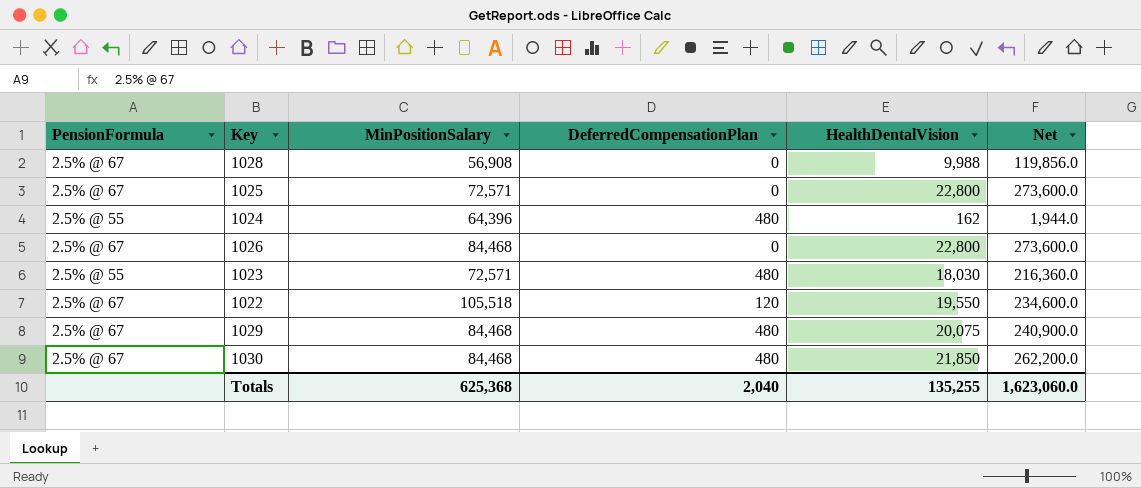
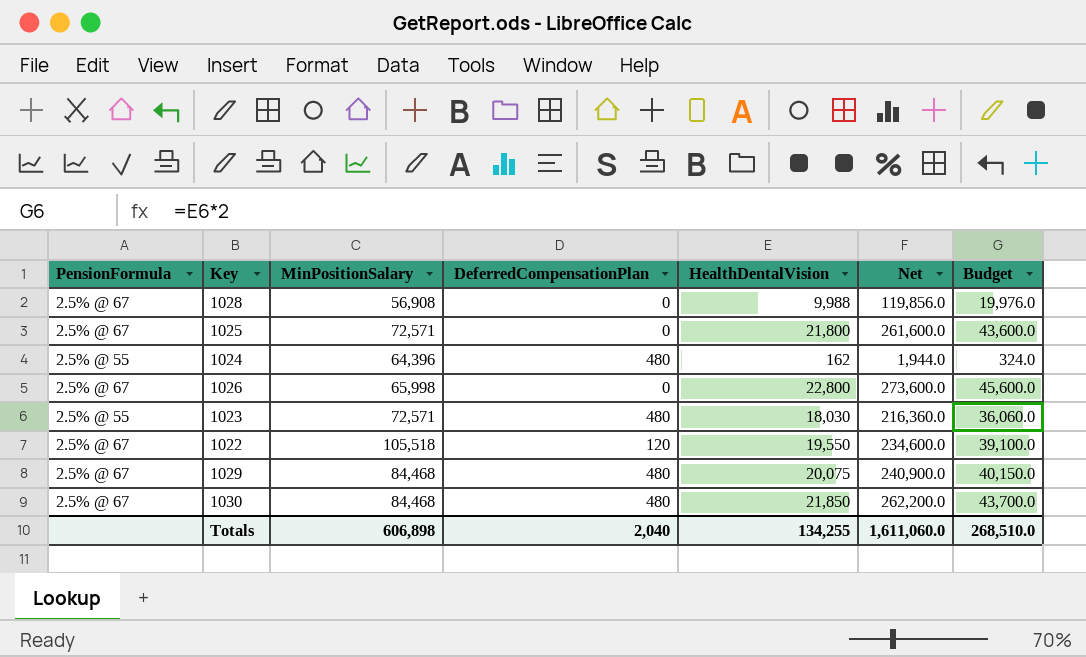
column Budget | formula: none -> [HealthDentalVision] * 2
1025 | HealthDentalVision: 22,800 -> 21,800
1025 | Net: 273,600.0 -> 261,600.0
1026 | MinPositionSalary: 84,468 -> 65,998
Totals | MinPositionSalary: 625,368 -> 606,898
Totals | HealthDentalVision: 135,255 -> 134,255
Totals | Net: 1,623,060.0 -> 1,611,060.0

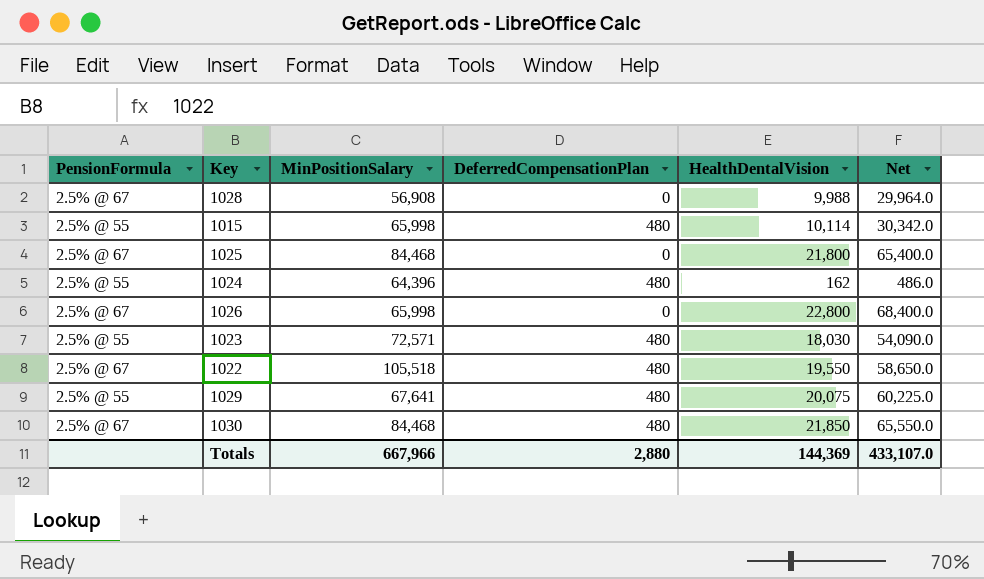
column Budget | formula: [HealthDentalVision] * 2 -> none
column Net | formula: [HealthDentalVision] * 12 -> [HealthDentalVision] * 3
row 1015: none -> 2.5% @ 55 | 65,998 | 480 | 10,114 | 30,342.0
1025 | MinPositionSalary: 72,571 -> 84,468
1022 | DeferredCompensationPlan: 120 -> 480
1029 | PensionFormula: 2.5% @ 67 -> 2.5% @ 55
1029 | MinPositionSalary: 84,468 -> 67,641
Totals | MinPositionSalary: 606,898 -> 667,966
Totals | DeferredCompensationPlan: 2,040 -> 2,880
Totals | HealthDentalVision: 134,255 -> 144,369
Totals | Net: 1,611,060.0 -> 433,107.0

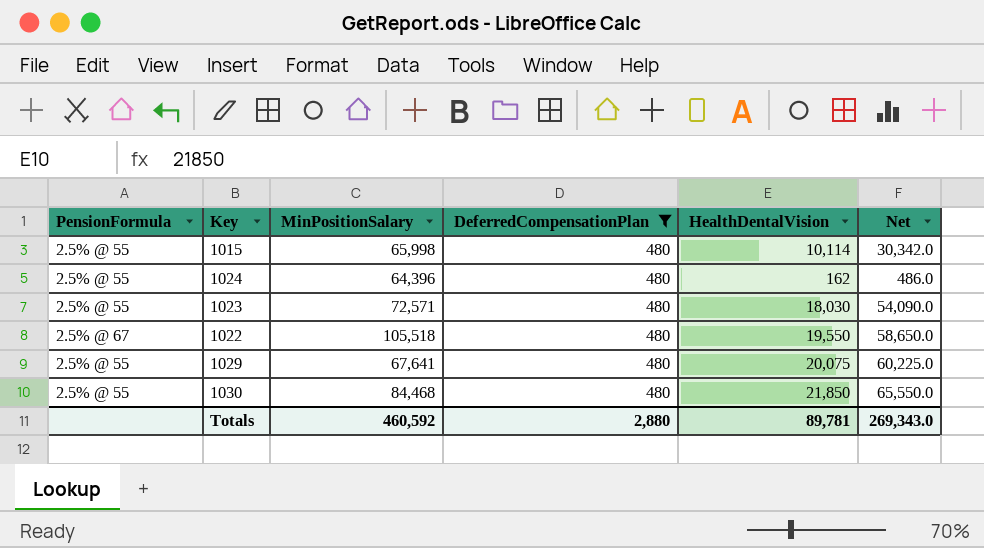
filter: none -> DeferredCompensationPlan = 480
1030 | PensionFormula: 2.5% @ 67 -> 2.5% @ 55
Totals | MinPositionSalary: 667,966 -> 460,592
Totals | HealthDentalVision: 144,369 -> 89,781
Totals | Net: 433,107.0 -> 269,343.0

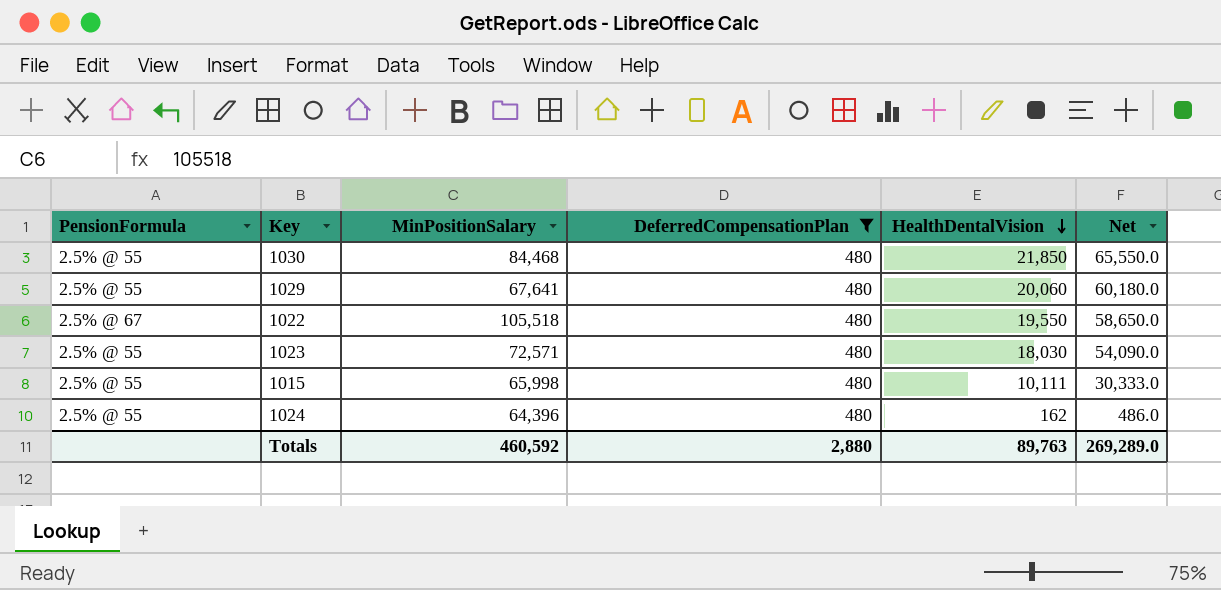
row order: none -> HealthDentalVision descending
1029 | HealthDentalVision: 20,075 -> 20,060
1029 | Net: 60,225.0 -> 60,180.0
1015 | HealthDentalVision: 10,114 -> 10,111
1015 | Net: 30,342.0 -> 30,333.0
Totals | HealthDentalVision: 89,781 -> 89,763
Totals | Net: 269,343.0 -> 269,289.0

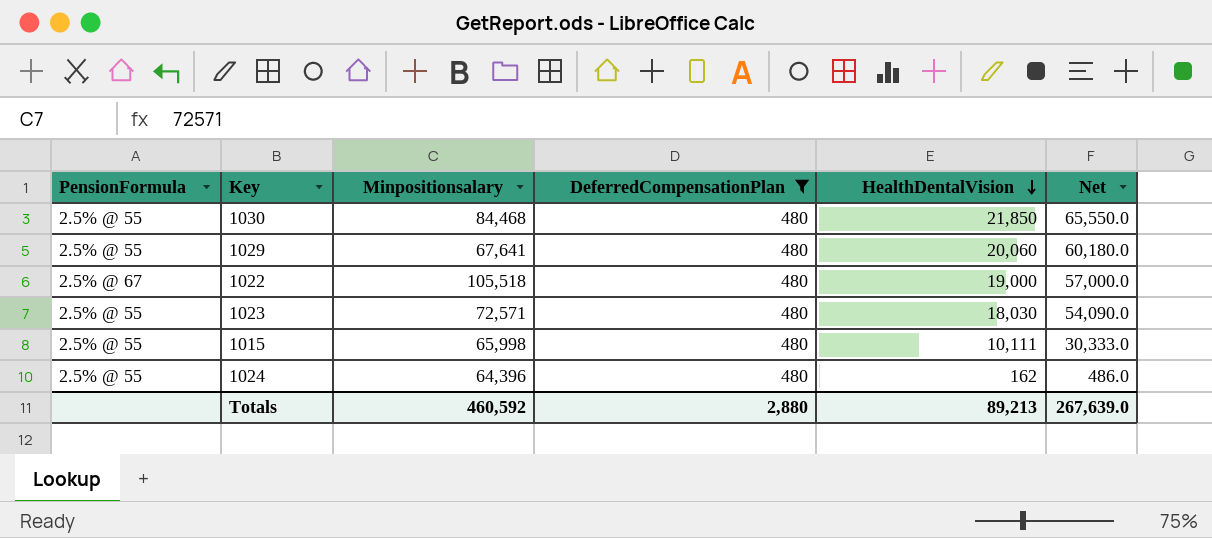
column name: MinPositionSalary -> Minpositionsalary
1022 | HealthDentalVision: 19,550 -> 19,000
1022 | Net: 58,650.0 -> 57,000.0
Totals | HealthDentalVision: 89,763 -> 89,213
Totals | Net: 269,289.0 -> 267,639.0

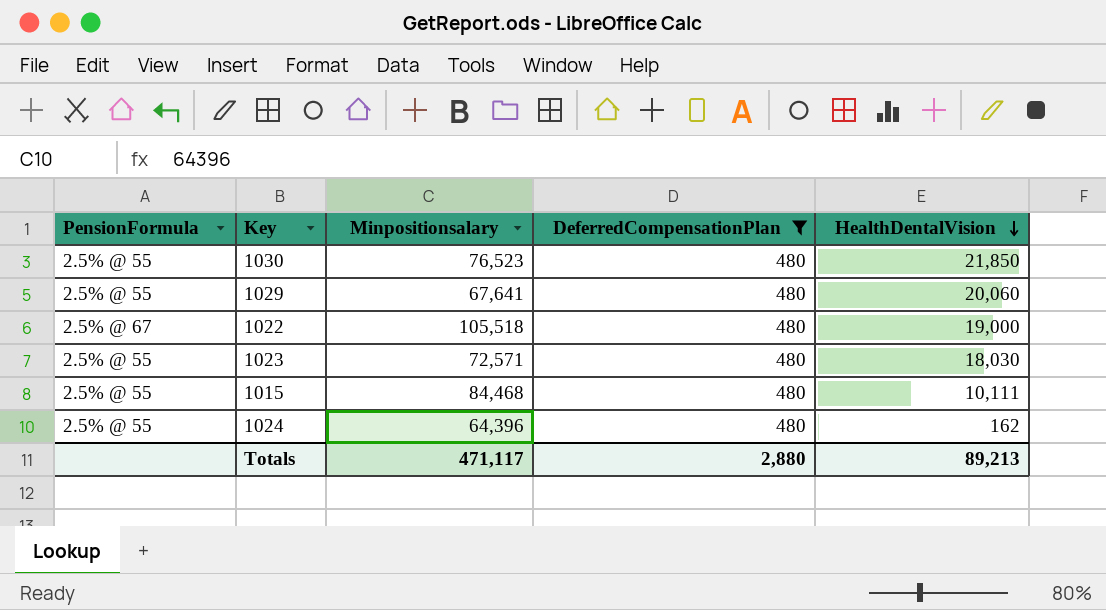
column Net | formula: [HealthDentalVision] * 3 -> none
1030 | Minpositionsalary: 84,468 -> 76,523
1015 | Minpositionsalary: 65,998 -> 84,468
Totals | Minpositionsalary: 460,592 -> 471,117

